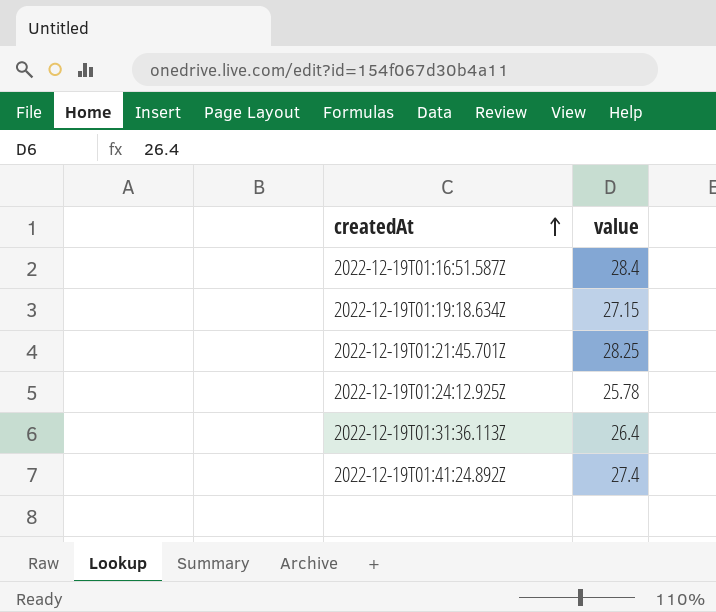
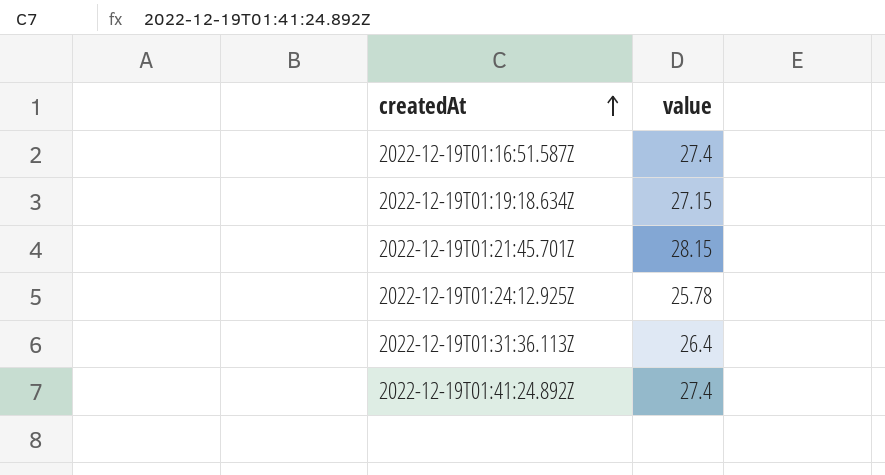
2022-12-19T01:16:51.587Z | value: 28.4 -> 27.4
2022-12-19T01:21:45.701Z | value: 28.25 -> 28.15

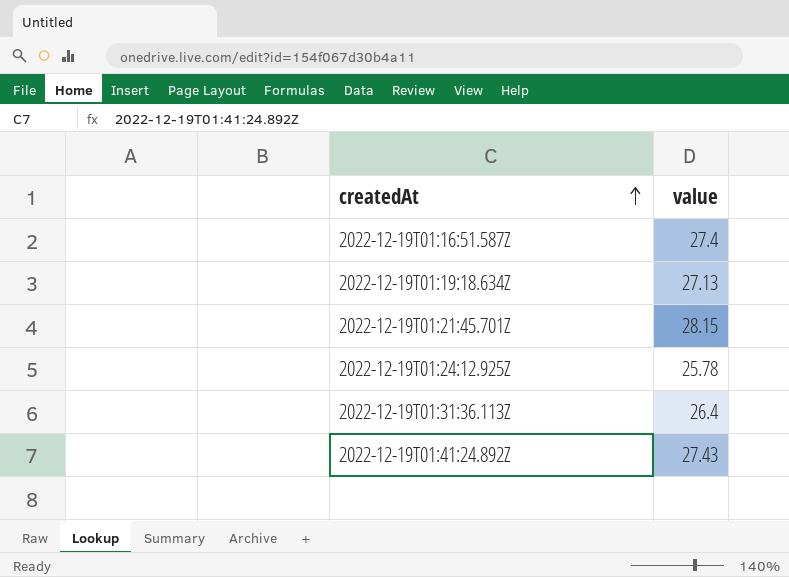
2022-12-19T01:19:18.634Z | value: 27.15 -> 27.13
2022-12-19T01:41:24.892Z | value: 27.4 -> 27.43

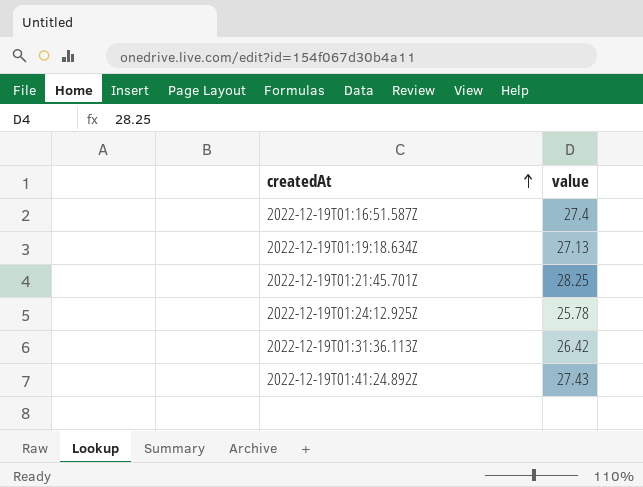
2022-12-19T01:21:45.701Z | value: 28.15 -> 28.25
2022-12-19T01:31:36.113Z | value: 26.4 -> 26.42

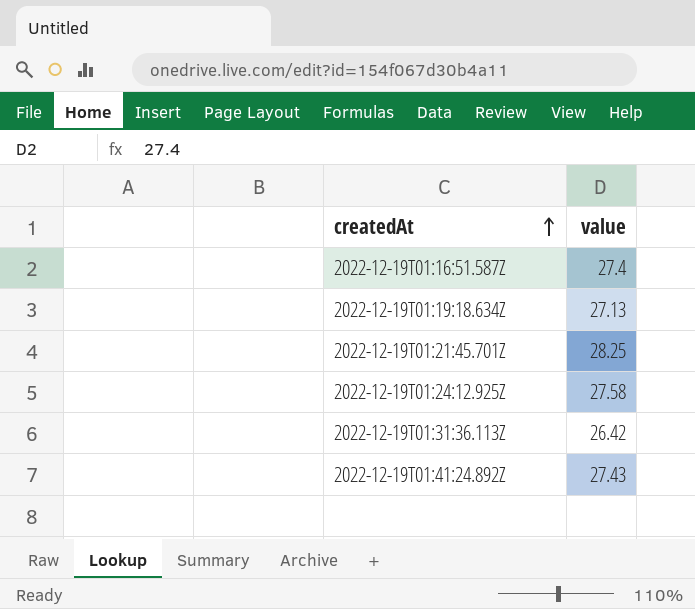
2022-12-19T01:24:12.925Z | value: 25.78 -> 27.58

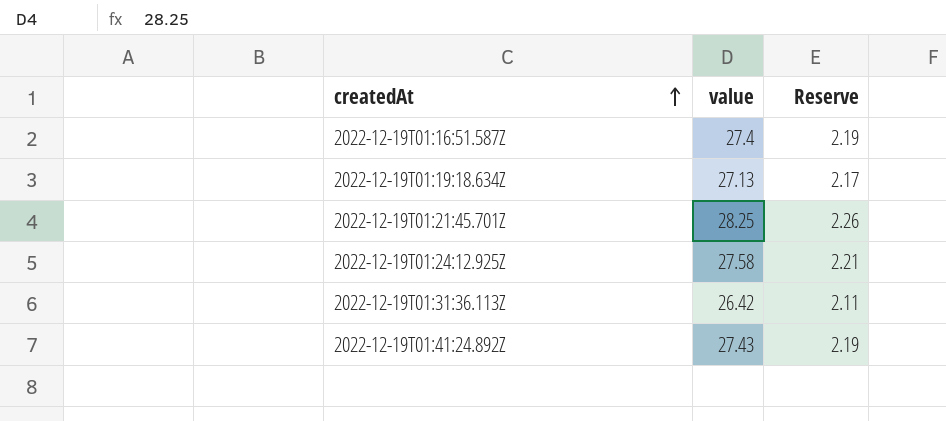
column Reserve | formula: none -> [value] * 0.08

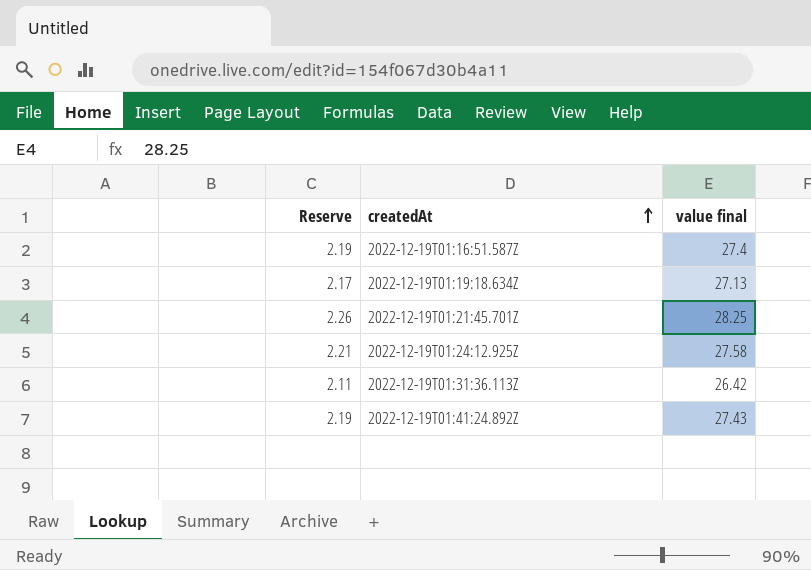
column Reserve | position: 3 -> 1
column name: value -> value final

